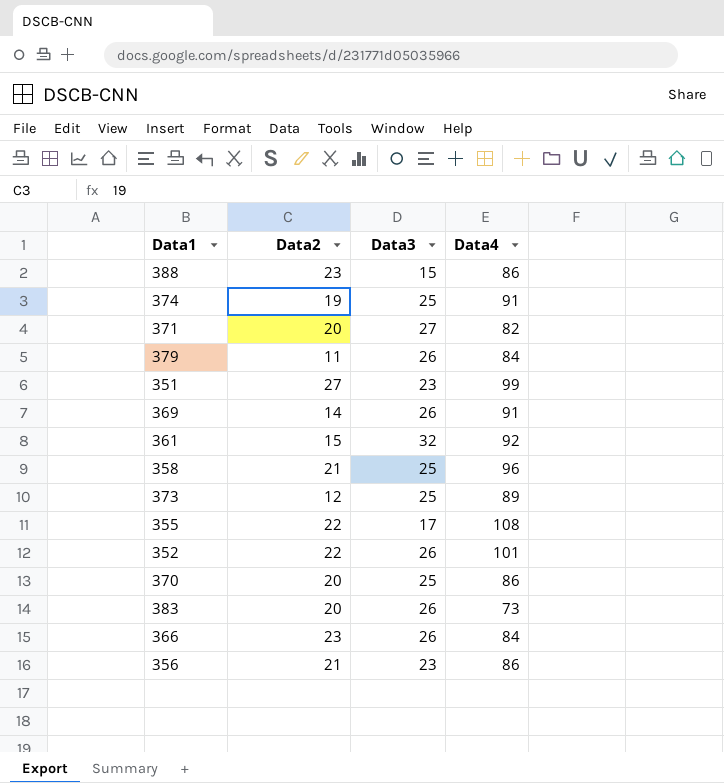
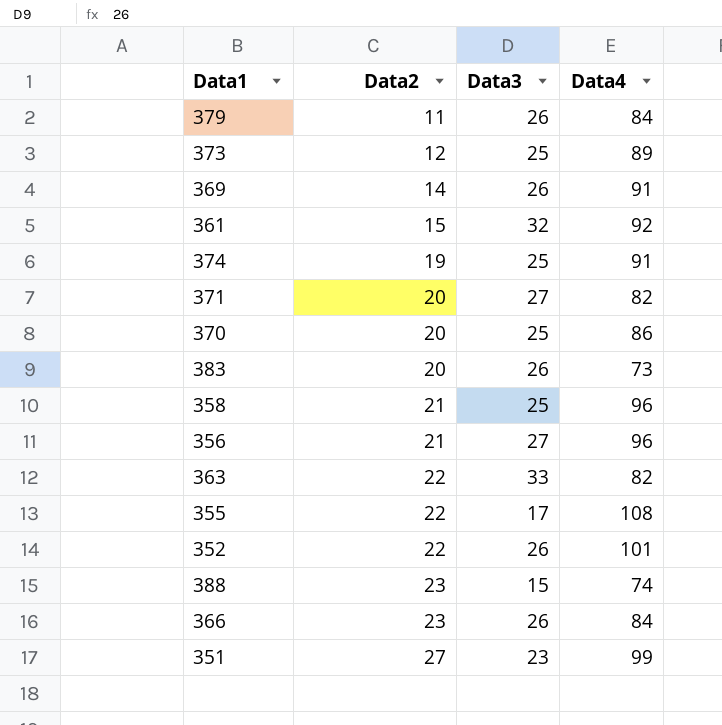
row order: none -> Data2 ascending
356 | Data3: 23 -> 27
356 | Data4: 86 -> 96
row 363: none -> 22 | 33 | 82
388 | Data4: 86 -> 74

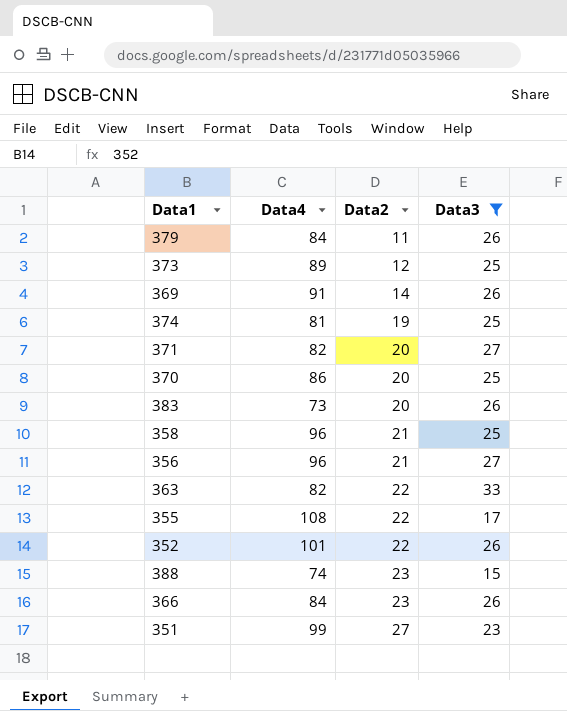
filter: none -> Data3 != 32
column Data4 | position: 4 -> 2
374 | Data4: 91 -> 81

